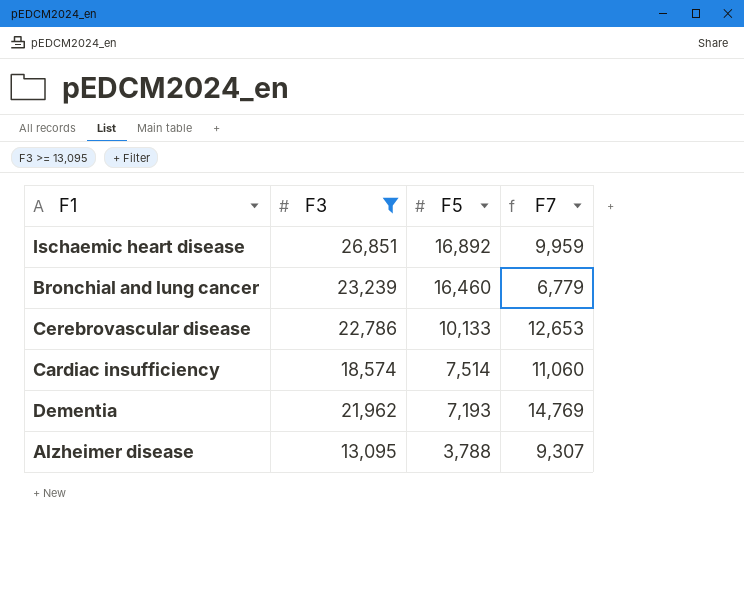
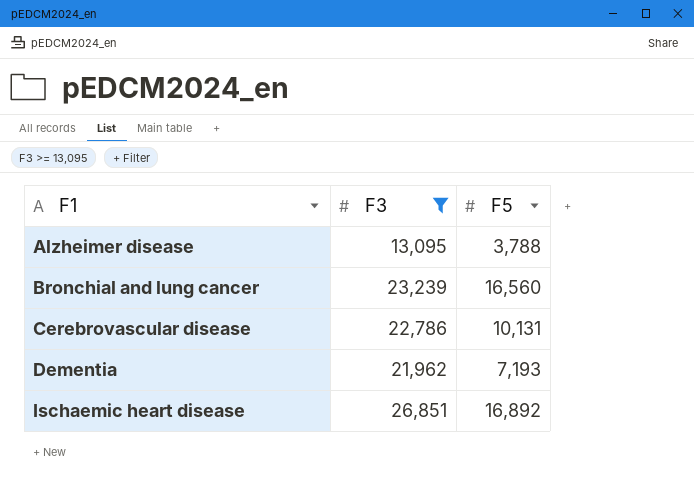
row order: F5 descending -> F1 ascending
column F7 | formula: [F3] - [F5] -> none
row Cardiac insufficiency: 18,574 | 7,514 | 11,060 -> none
Bronchial and lung cancer | F5: 16,460 -> 16,560
Cerebrovascular disease | F5: 10,133 -> 10,131

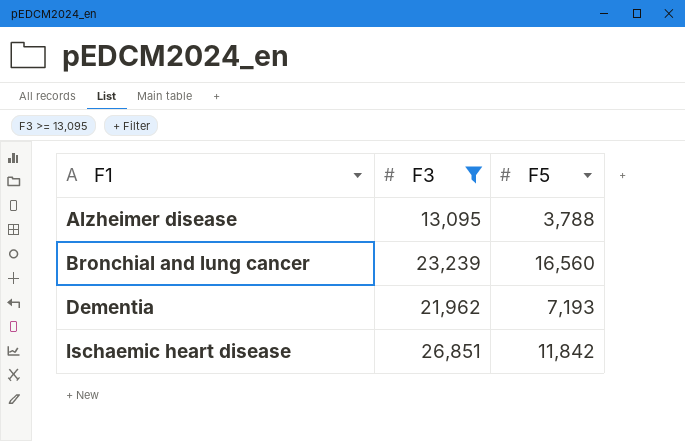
row Cerebrovascular disease: 22,786 | 10,131 -> none
Ischaemic heart disease | F5: 16,892 -> 11,842

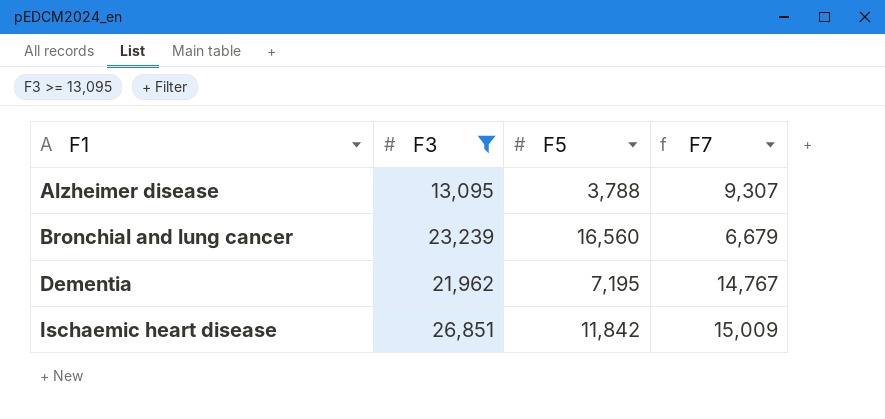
column F7 | formula: none -> [F3] - [F5]
Dementia | F5: 7,193 -> 7,195

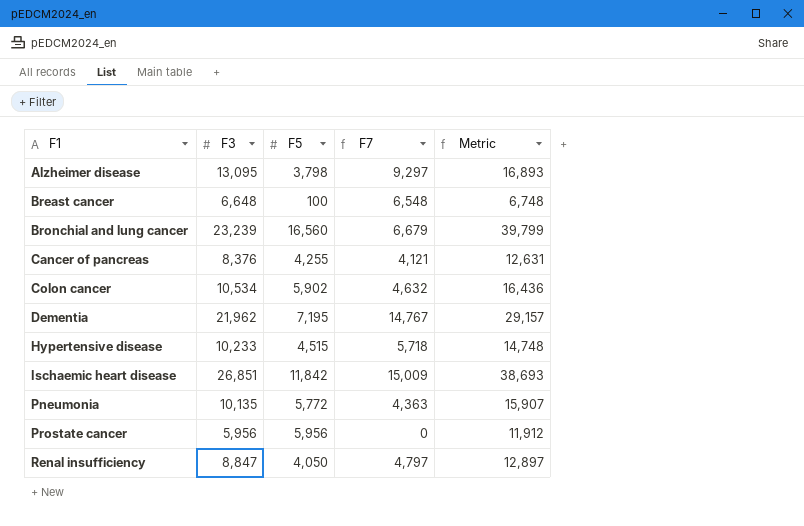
filter: F3 >= 13,095 -> none
column Metric | formula: none -> [F3] + [F5]
Alzheimer disease | F5: 3,788 -> 3,798
Alzheimer disease | F7: 9,307 -> 9,297

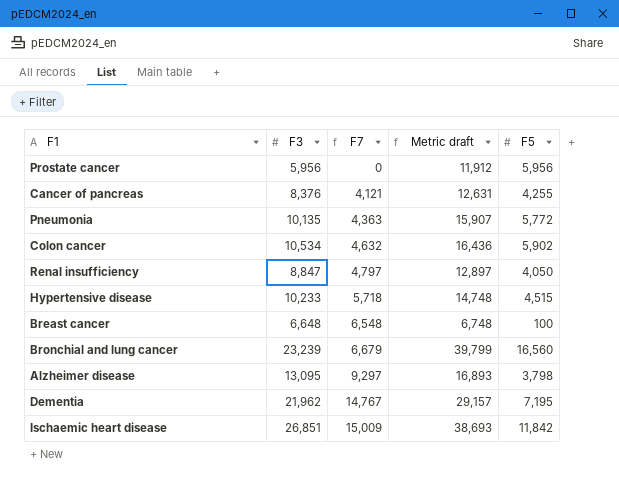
row order: F1 ascending -> F7 ascending
column name: Metric -> Metric draft
column F5 | position: 3 -> 5

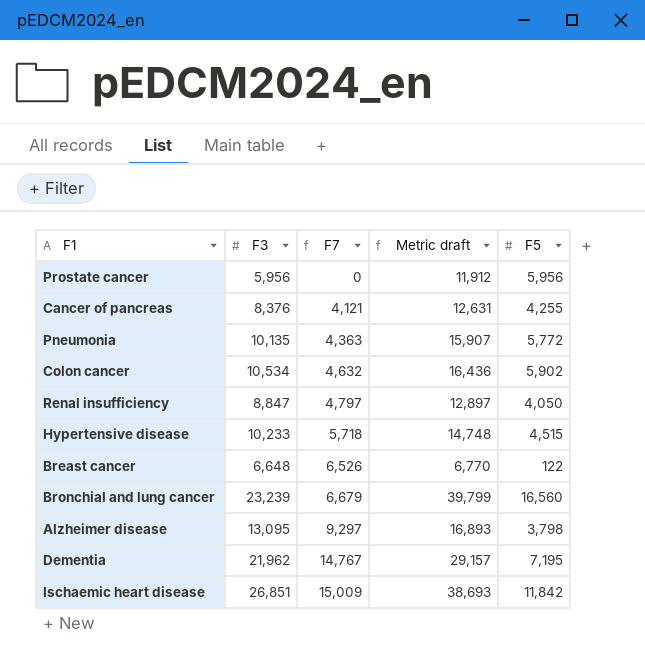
Breast cancer | F7: 6,548 -> 6,526
Breast cancer | Metric draft: 6,748 -> 6,770
Breast cancer | F5: 100 -> 122

